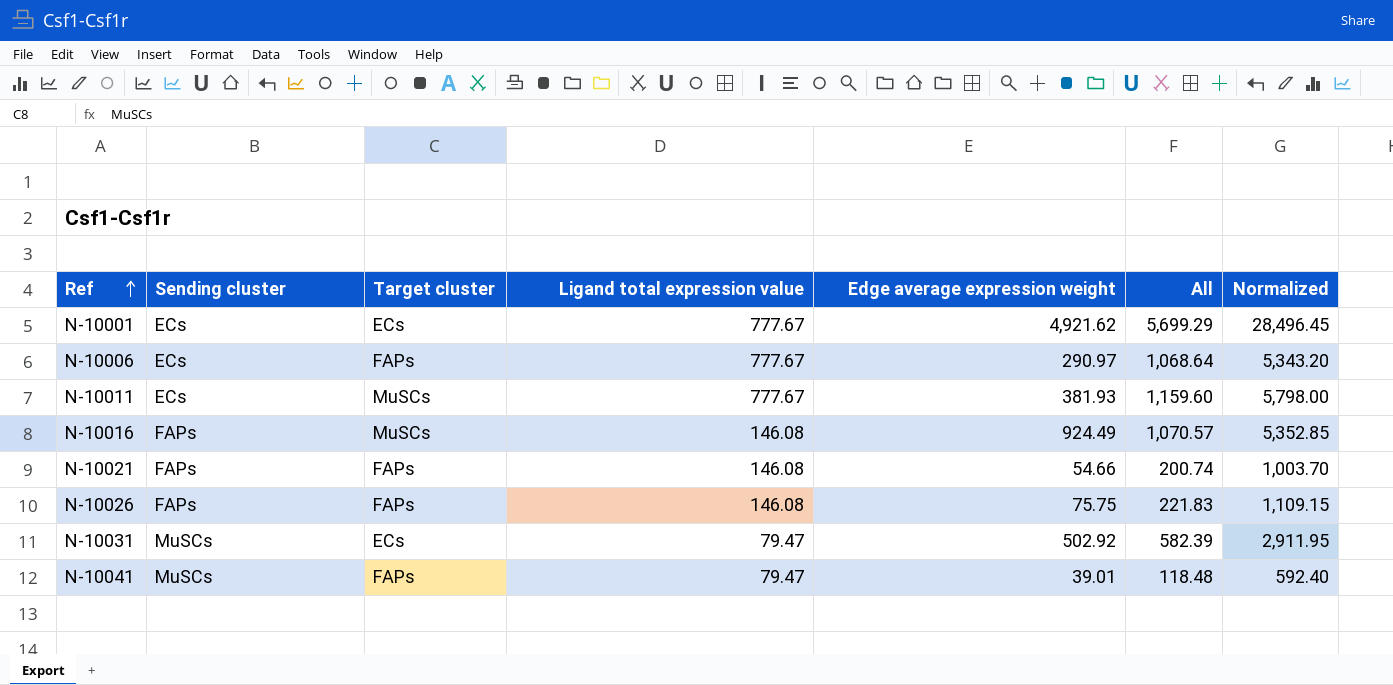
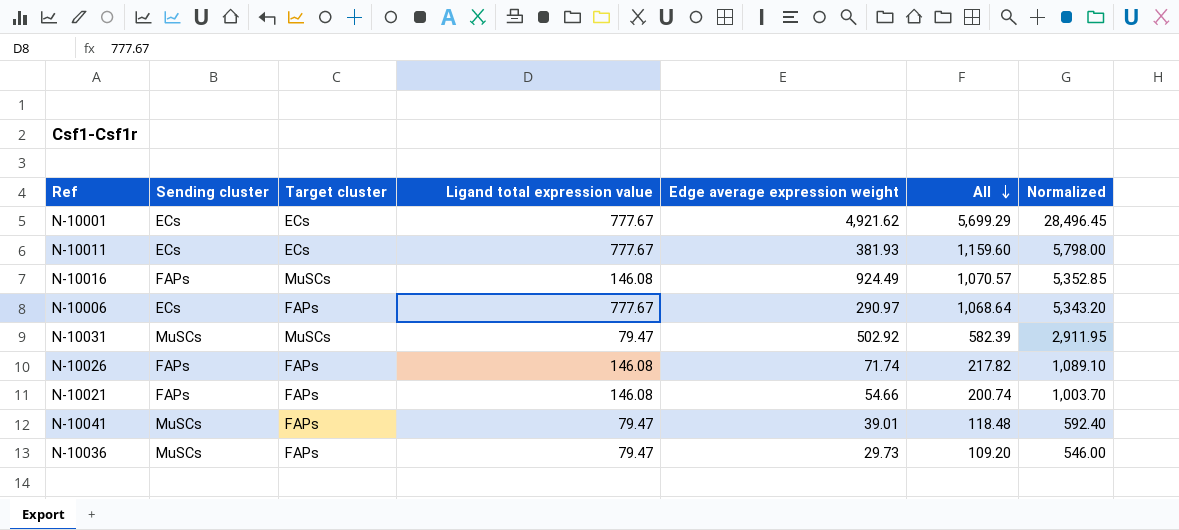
row order: Ref ascending -> All descending
N-10011 | Target cluster: MuSCs -> ECs
N-10031 | Target cluster: ECs -> MuSCs
N-10026 | Edge average expression weight: 75.75 -> 71.74
N-10026 | All: 221.83 -> 217.82
N-10026 | Normalized: 1,109.15 -> 1,089.10
row N-10036: none -> MuSCs | FAPs | 79.47 | 29.73 | 109.20 | 546.00

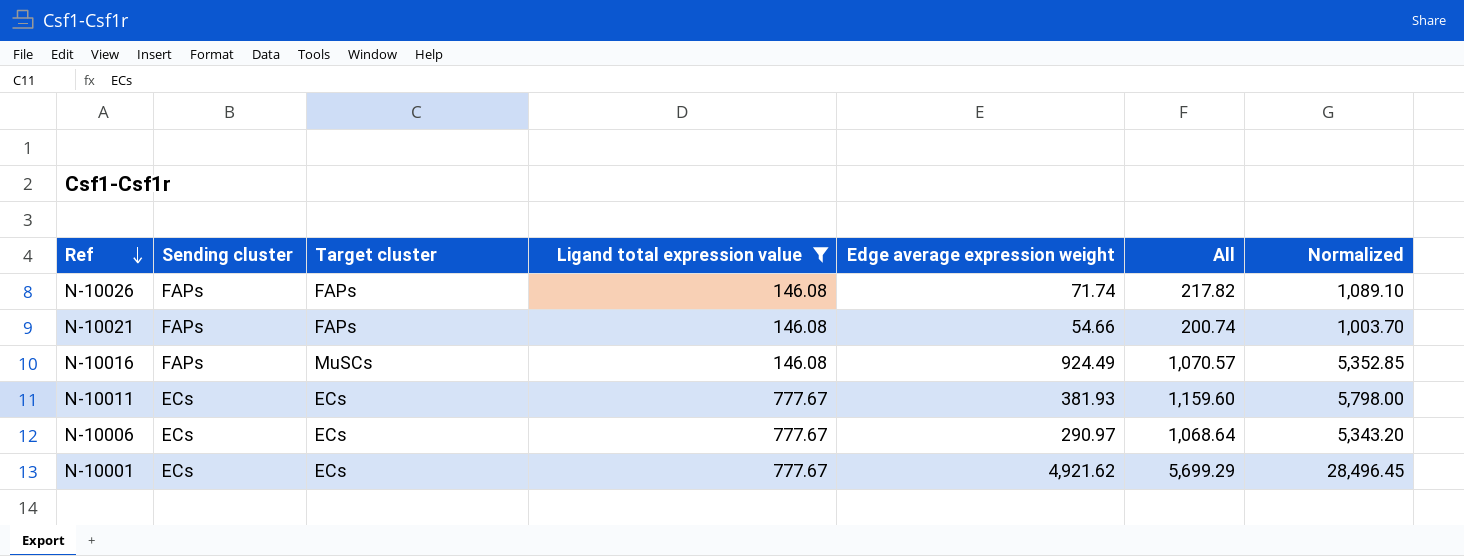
filter: none -> Ligand total expression value != 79.47
row order: All descending -> Ref descending
N-10006 | Target cluster: FAPs -> ECs

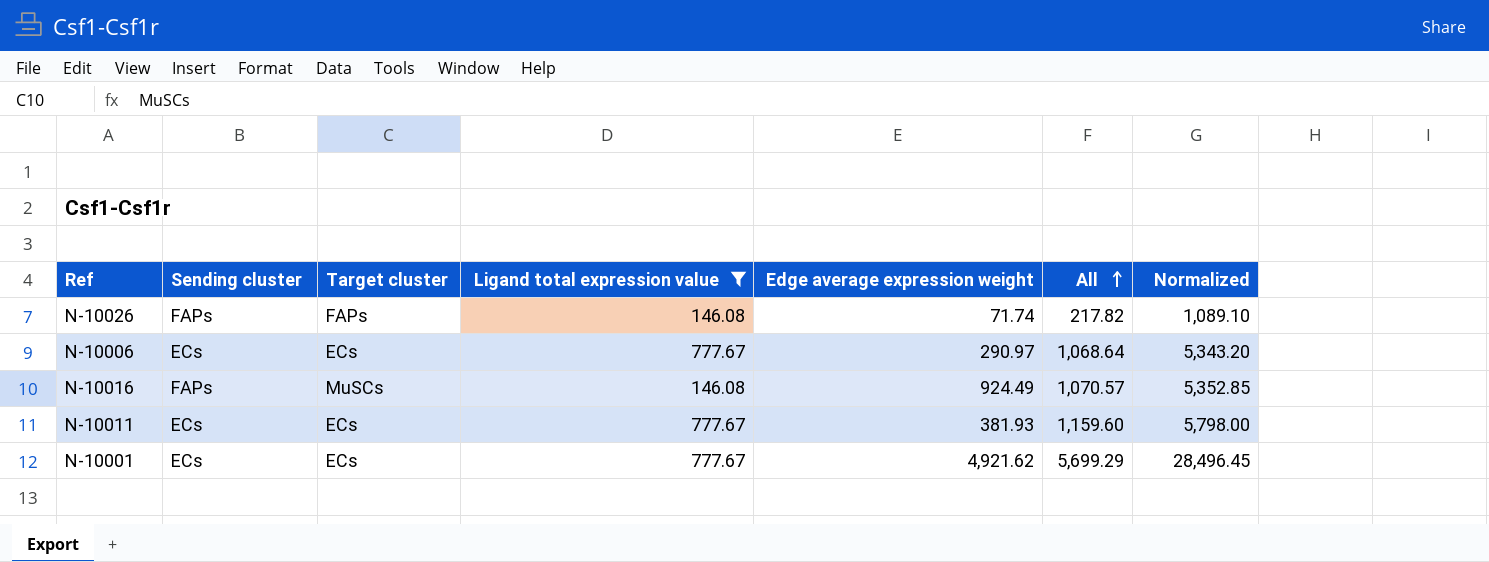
row order: Ref descending -> All ascending
row N-10021: FAPs | FAPs | 146.08 | 54.66 | 200.74 | 1,003.70 -> none

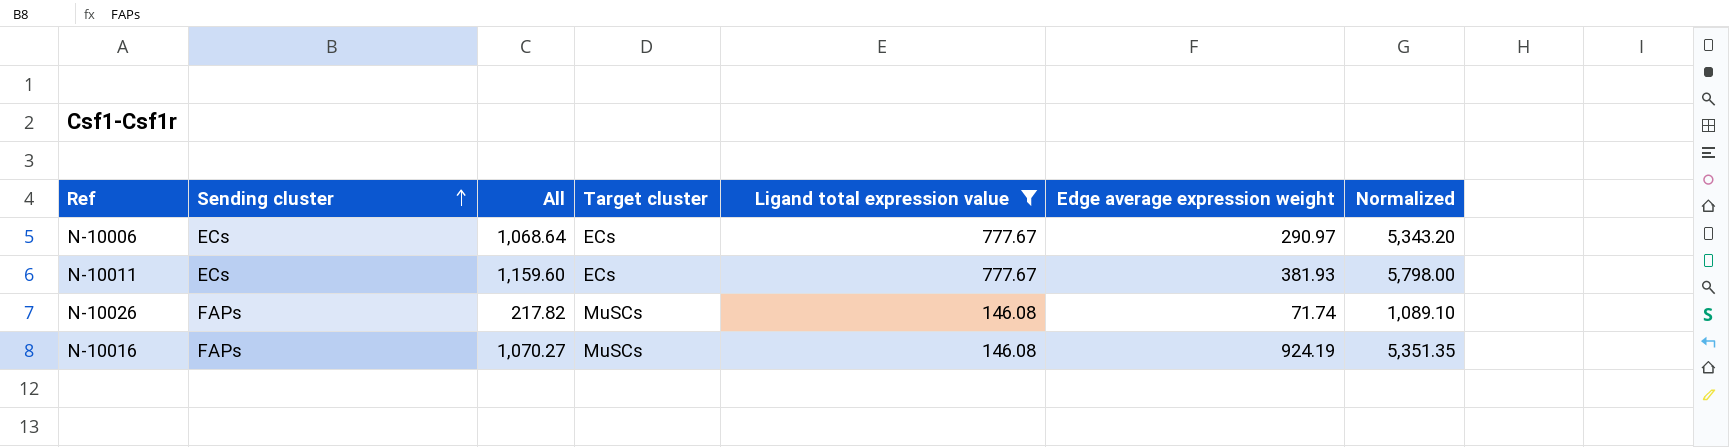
row order: All ascending -> Sending cluster ascending
column All | position: 6 -> 3
row N-10001: ECs | ECs | 777.67 | 4,921.62 | 5,699.29 | 28,496.45 -> none
N-10026 | Target cluster: FAPs -> MuSCs
N-10016 | All: 1,070.57 -> 1,070.27
N-10016 | Edge average expression weight: 924.49 -> 924.19
N-10016 | Normalized: 5,352.85 -> 5,351.35

